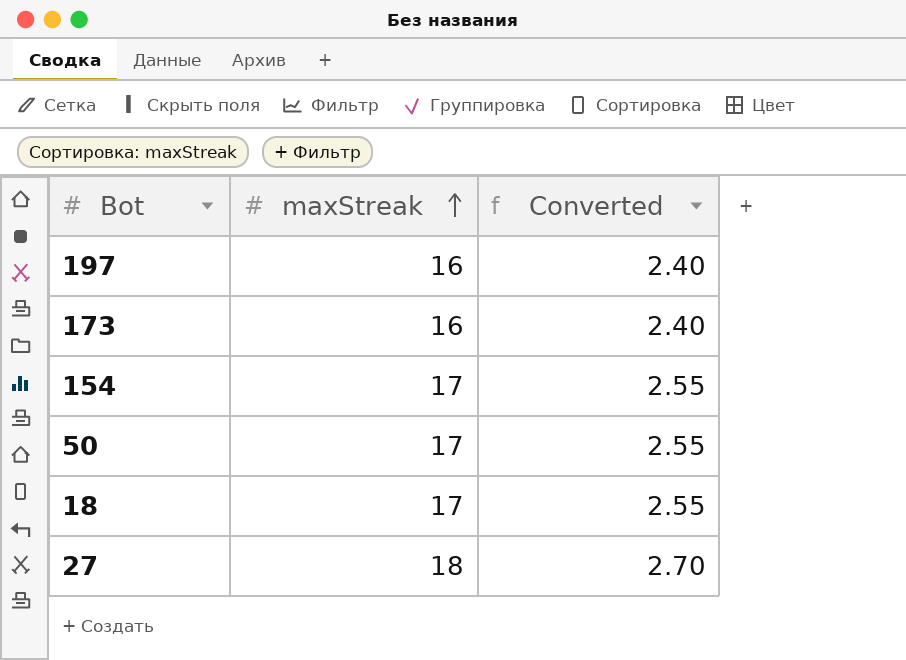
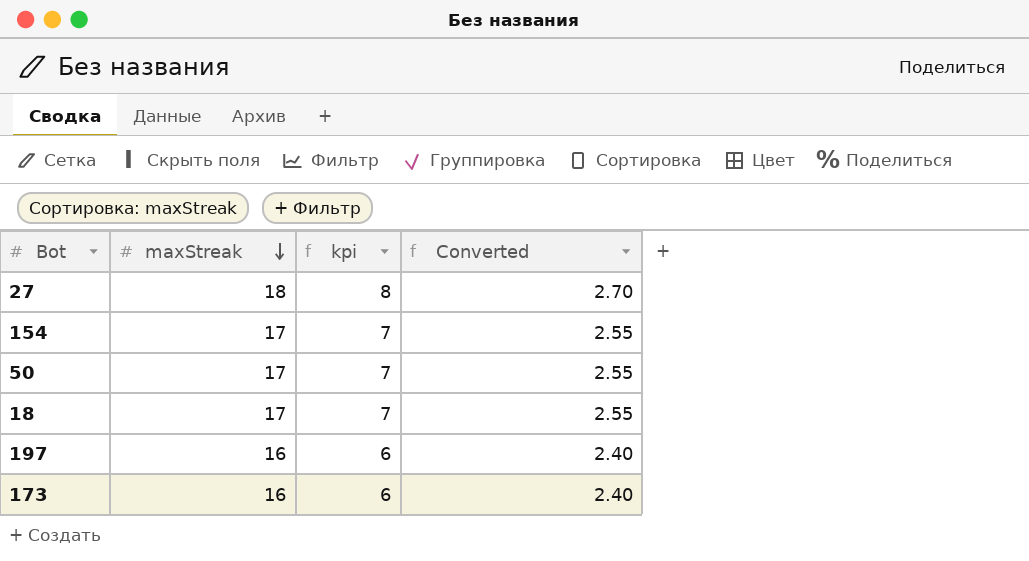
row order: maxStreak ascending -> maxStreak descending
column kpi | formula: none -> [maxStreak] - 10

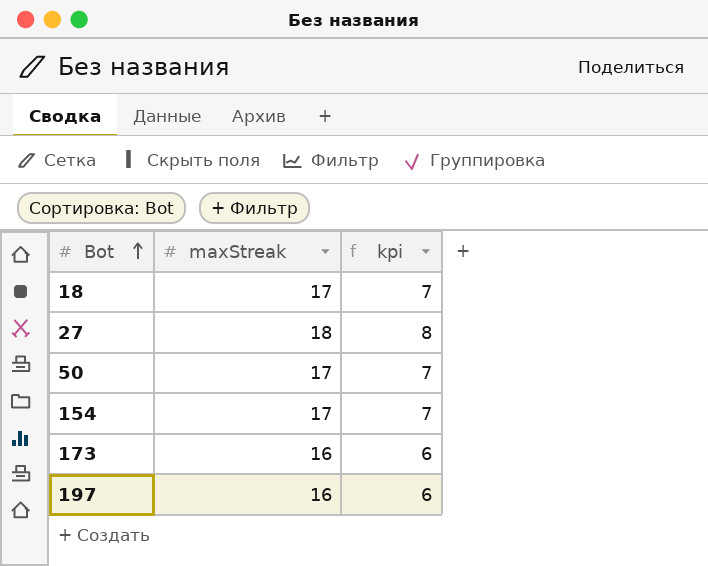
row order: maxStreak descending -> Bot ascending
column Converted | formula: [maxStreak] * 0.15 -> none

